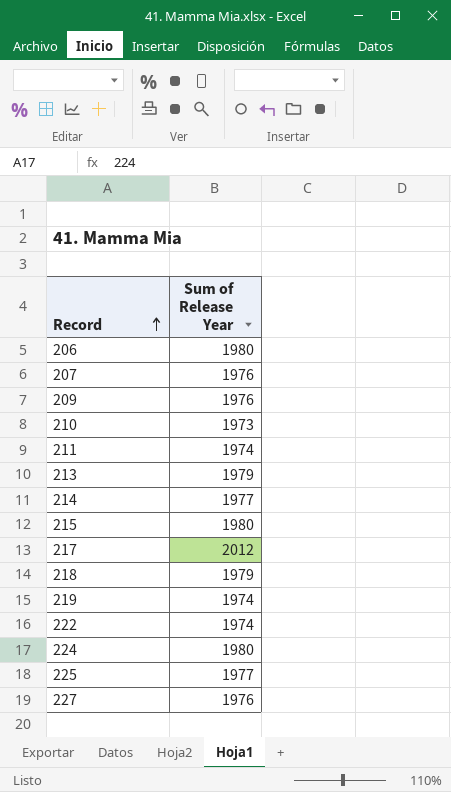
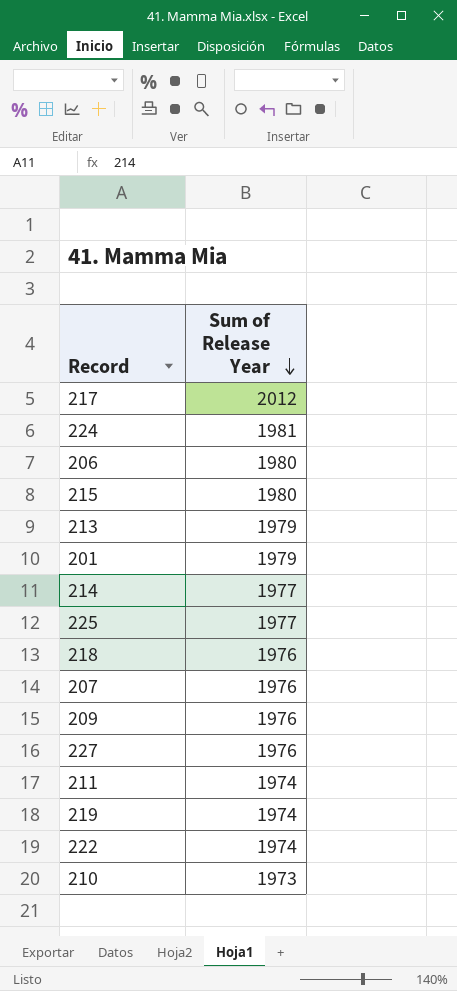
row order: Record ascending -> Sum of Release Year descending
224 | Sum of Release Year: 1980 -> 1981
row 201: none -> 1979
218 | Sum of Release Year: 1979 -> 1976

